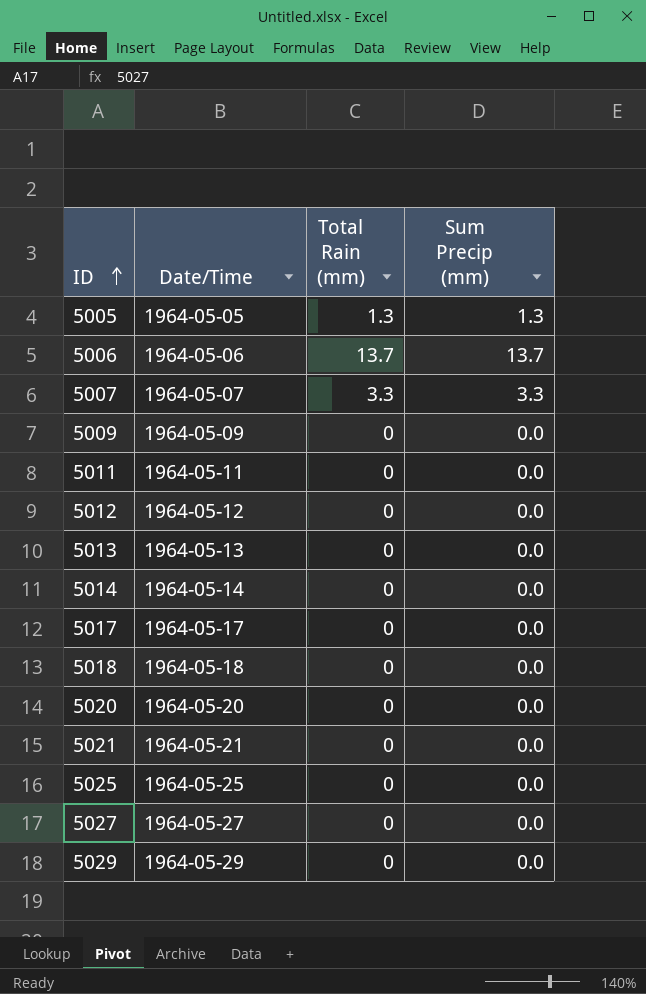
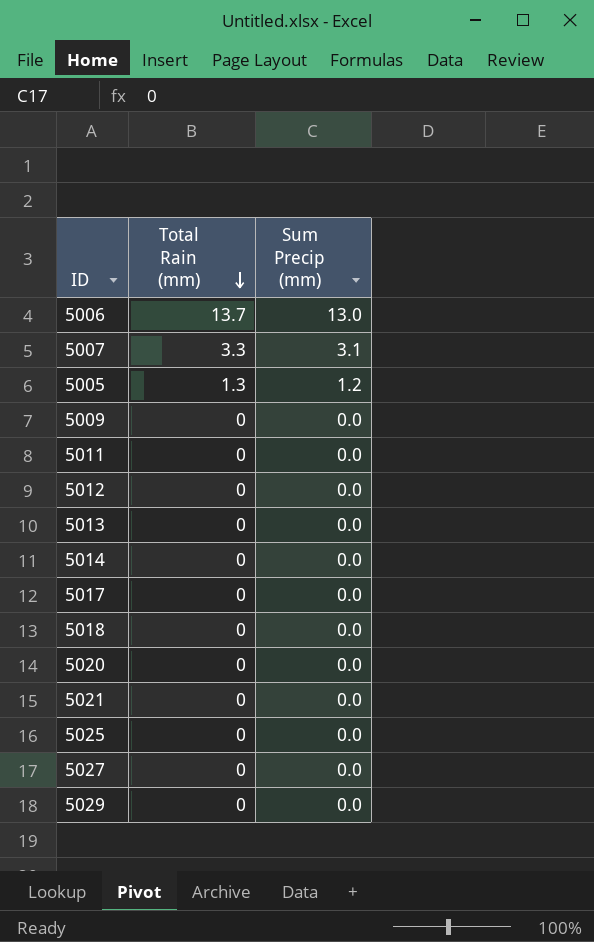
row order: ID ascending -> Total Rain (mm) descending
column Date/Time | position: 2 -> none
5006 | Sum Precip (mm): 13.7 -> 13.0
5007 | Sum Precip (mm): 3.3 -> 3.1
5005 | Sum Precip (mm): 1.3 -> 1.2

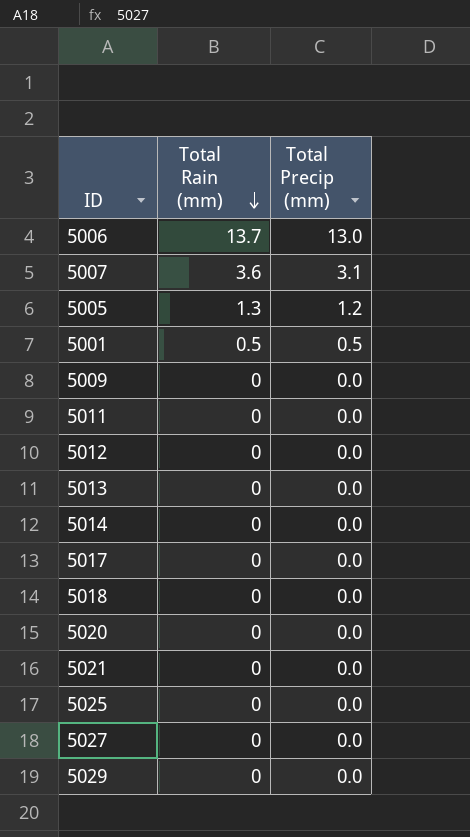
column name: Sum Precip (mm) -> Total Precip (mm)
5007 | Total Rain (mm): 3.3 -> 3.6
row 5001: none -> 0.5 | 0.5

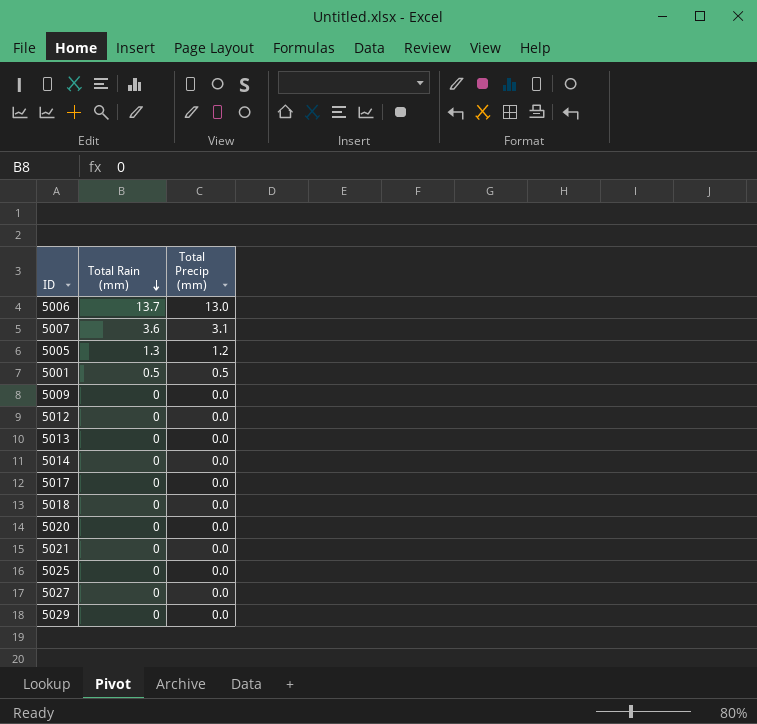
row 5011: 0 | 0.0 -> none

